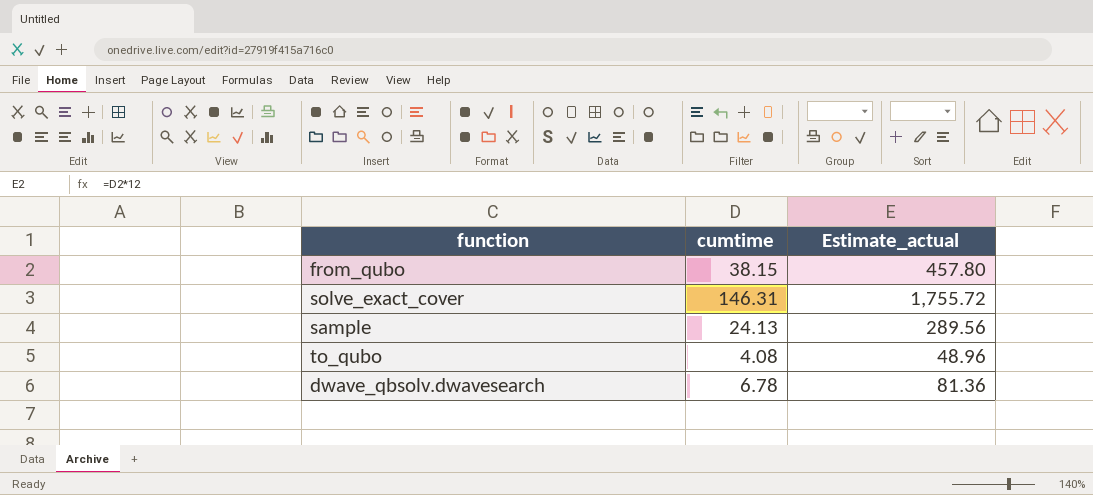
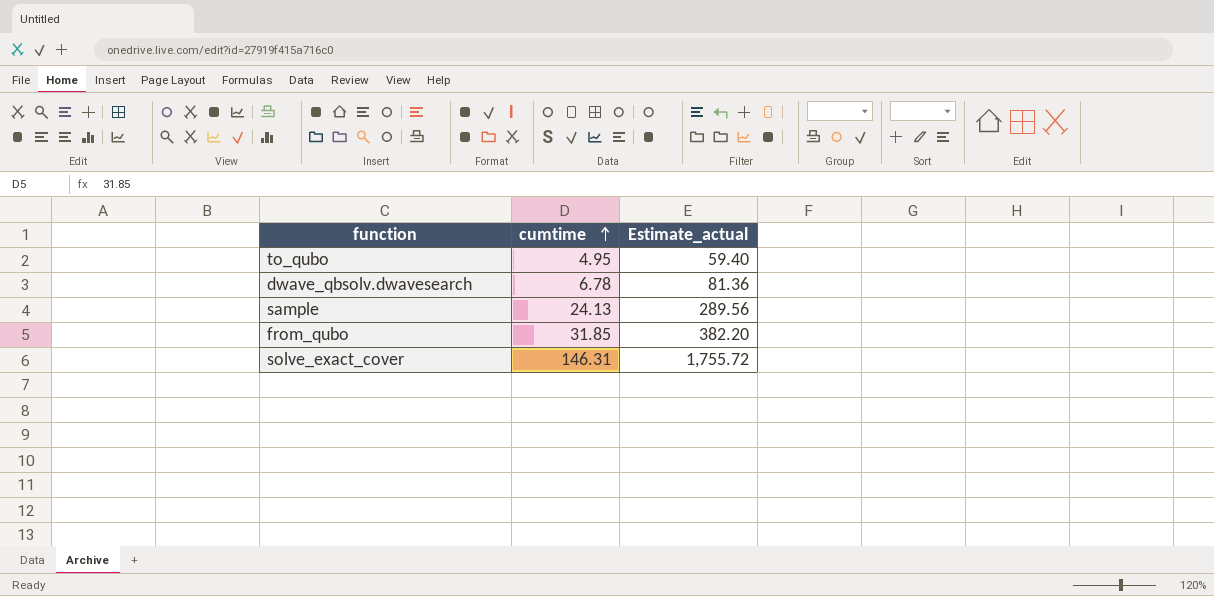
row order: none -> cumtime ascending
to_qubo | cumtime: 4.08 -> 4.95
to_qubo | Estimate_actual: 48.96 -> 59.40
from_qubo | cumtime: 38.15 -> 31.85
from_qubo | Estimate_actual: 457.80 -> 382.20

